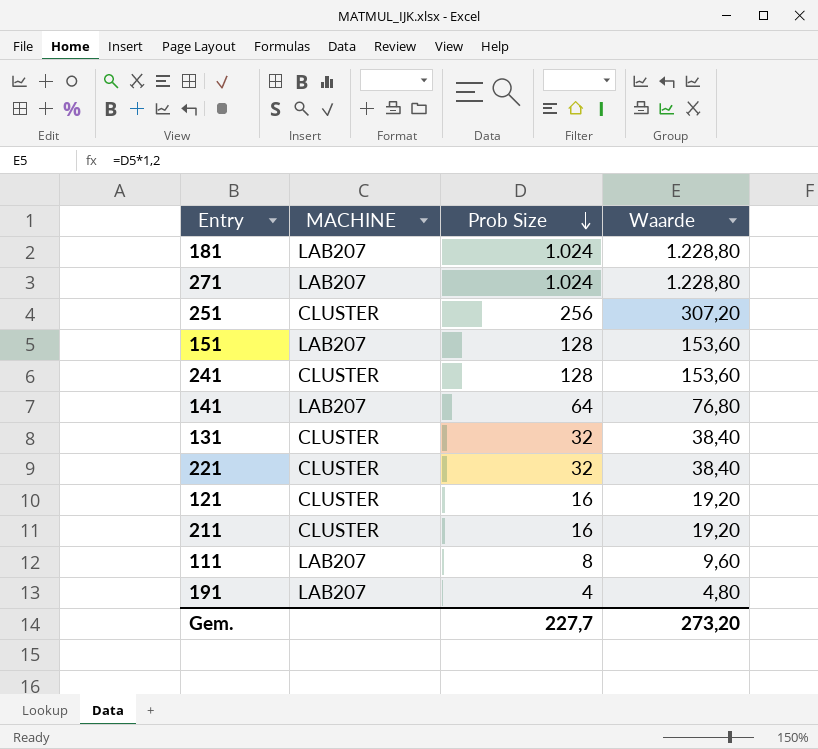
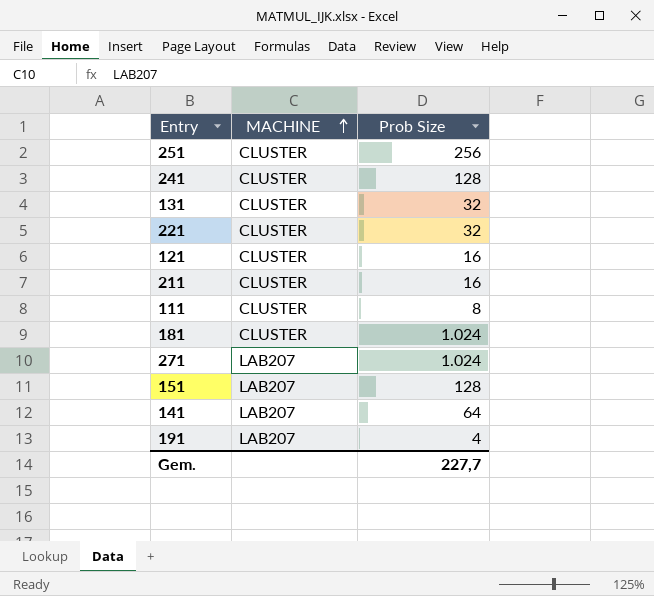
row order: Prob Size descending -> MACHINE ascending
column Waarde | formula: [Prob Size] * 1,2 -> none
111 | MACHINE: LAB207 -> CLUSTER
181 | MACHINE: LAB207 -> CLUSTER

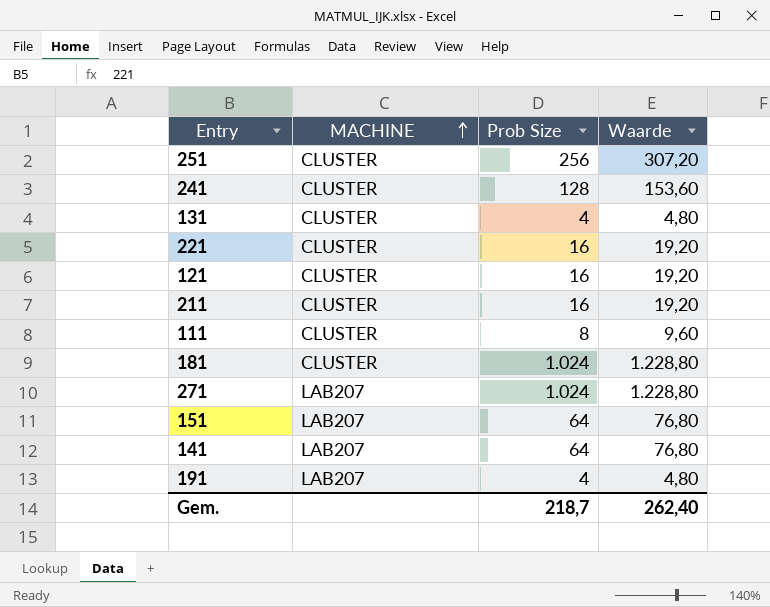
column Waarde | formula: none -> [Prob Size] * 1,2
131 | Prob Size: 32 -> 4
221 | Prob Size: 32 -> 16
151 | Prob Size: 128 -> 64
Gem. | Prob Size: 227,7 -> 218,7

